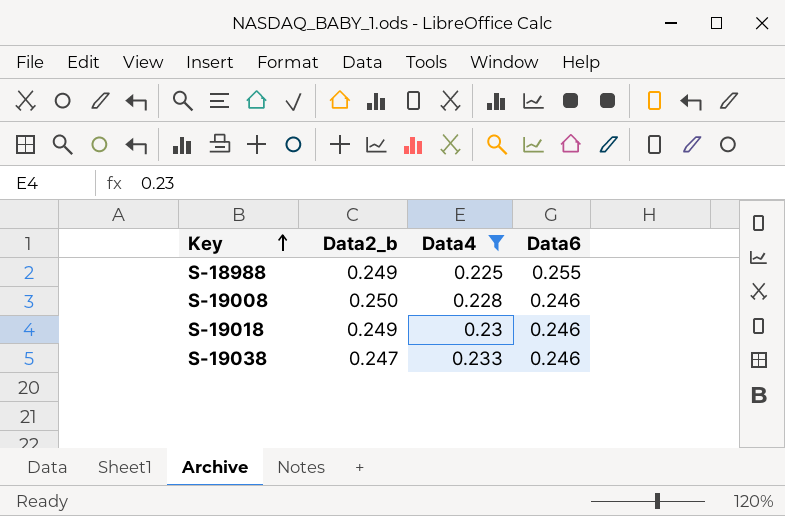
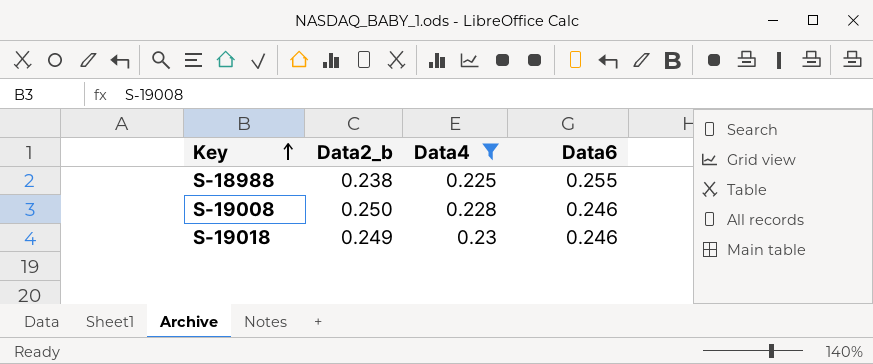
row S-19038: 0.247 | 0.233 | 0.246 -> none
S-18988 | Data2_b: 0.249 -> 0.238

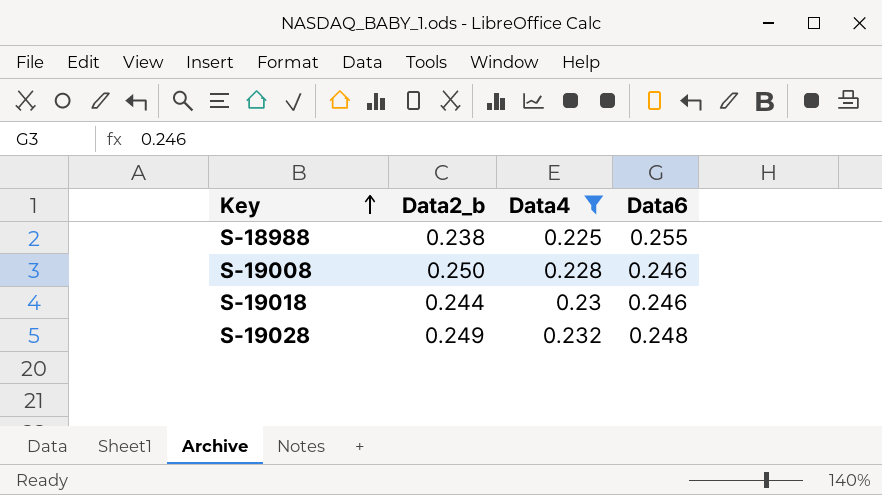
S-19018 | Data2_b: 0.249 -> 0.244
row S-19028: none -> 0.249 | 0.232 | 0.248

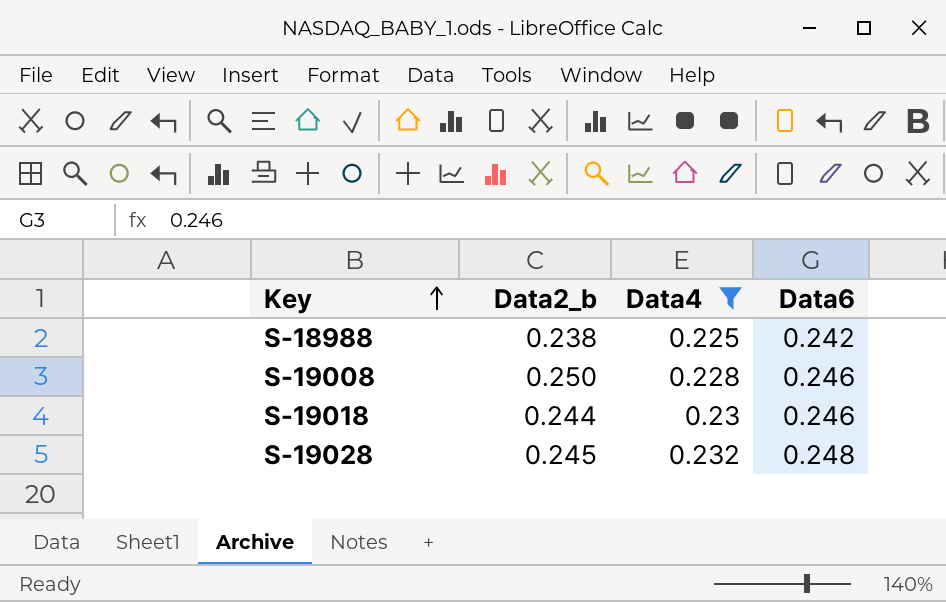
S-18988 | Data6: 0.255 -> 0.242
S-19028 | Data2_b: 0.249 -> 0.245

